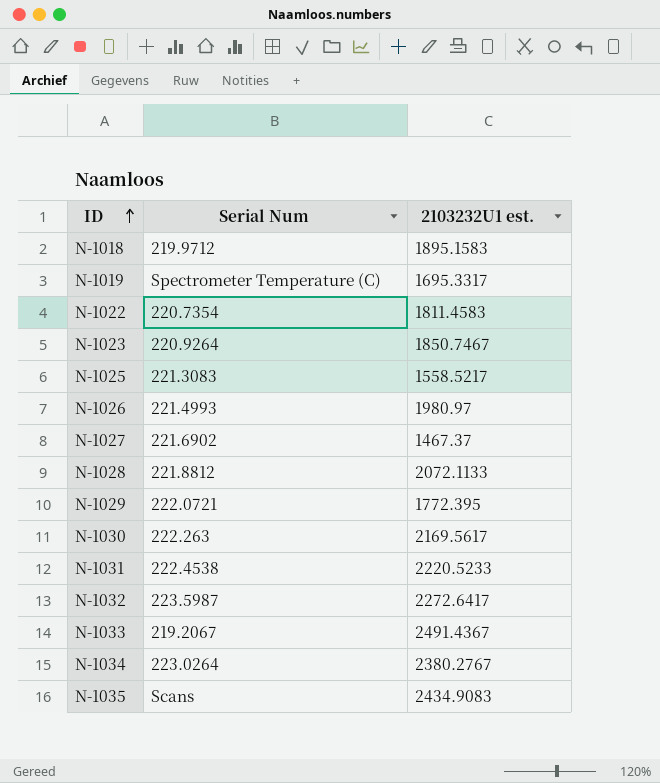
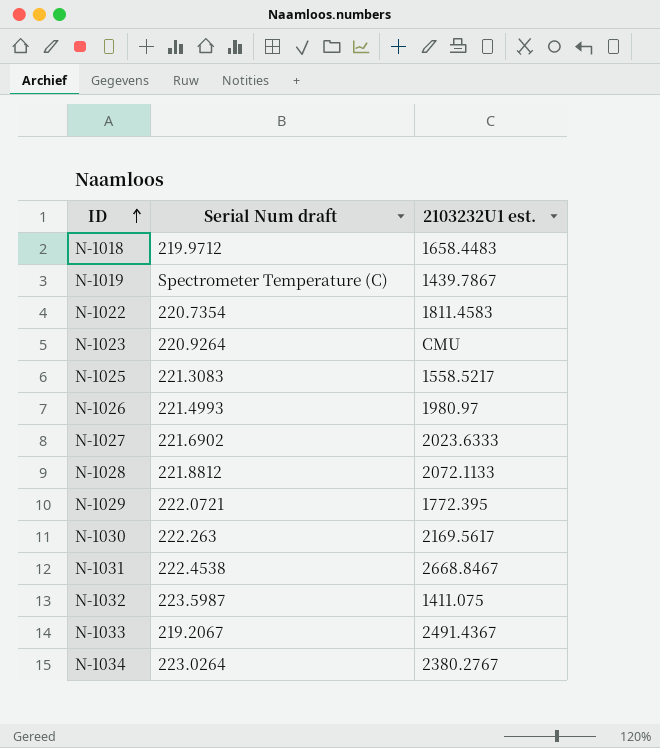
column name: Serial Num -> Serial Num draft
row N-1035: Scans | 2434.9083 -> none
N-1018 | 2103232U1 est.: 1895.1583 -> 1658.4483
N-1019 | 2103232U1 est.: 1695.3317 -> 1439.7867
N-1023 | 2103232U1 est.: 1850.7467 -> CMU
N-1027 | 2103232U1 est.: 1467.37 -> 2023.6333
N-1031 | 2103232U1 est.: 2220.5233 -> 2668.8467
N-1032 | 2103232U1 est.: 2272.6417 -> 1411.075

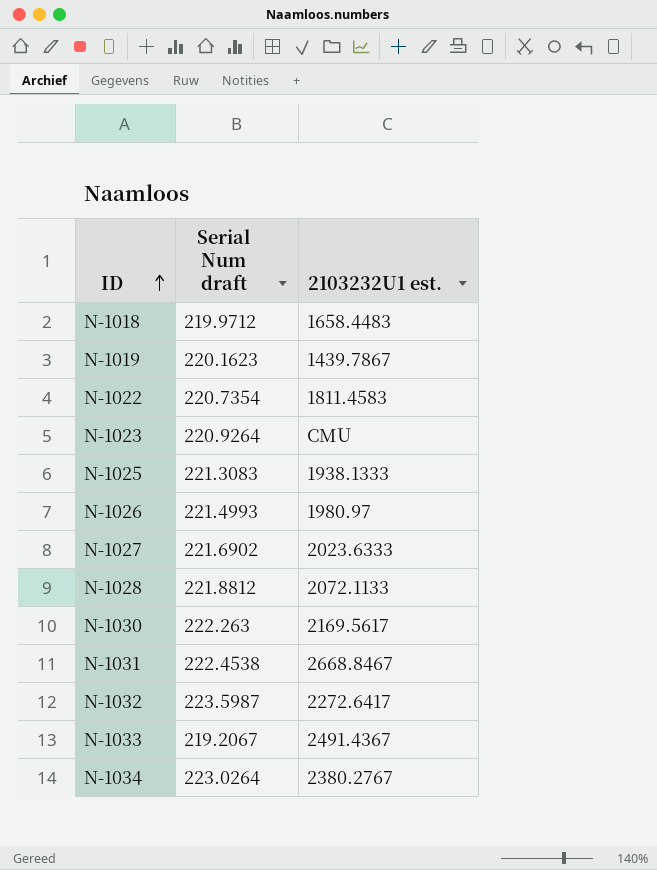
row N-1029: 222.0721 | 1772.395 -> none
N-1019 | Serial Num draft: Spectrometer Temperature (C) -> 220.1623
N-1025 | 2103232U1 est.: 1558.5217 -> 1938.1333
N-1032 | 2103232U1 est.: 1411.075 -> 2272.6417

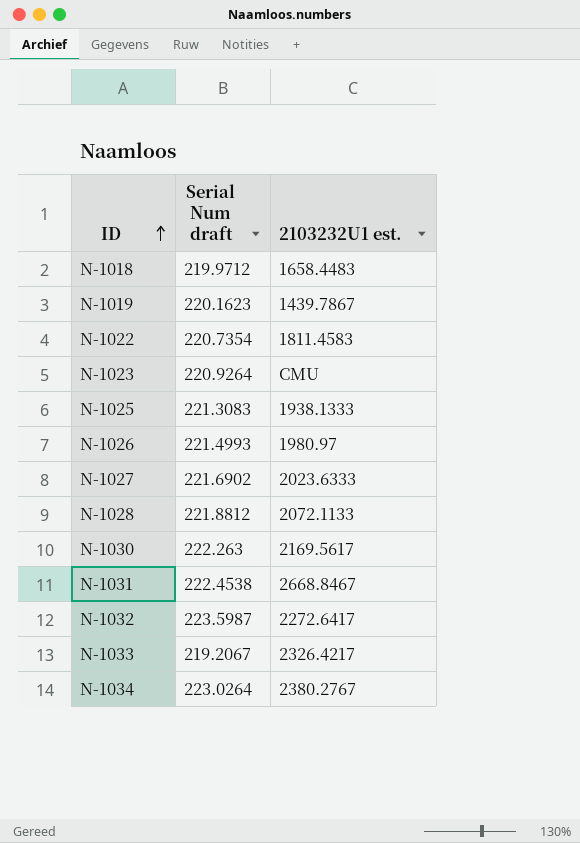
N-1033 | 2103232U1 est.: 2491.4367 -> 2326.4217

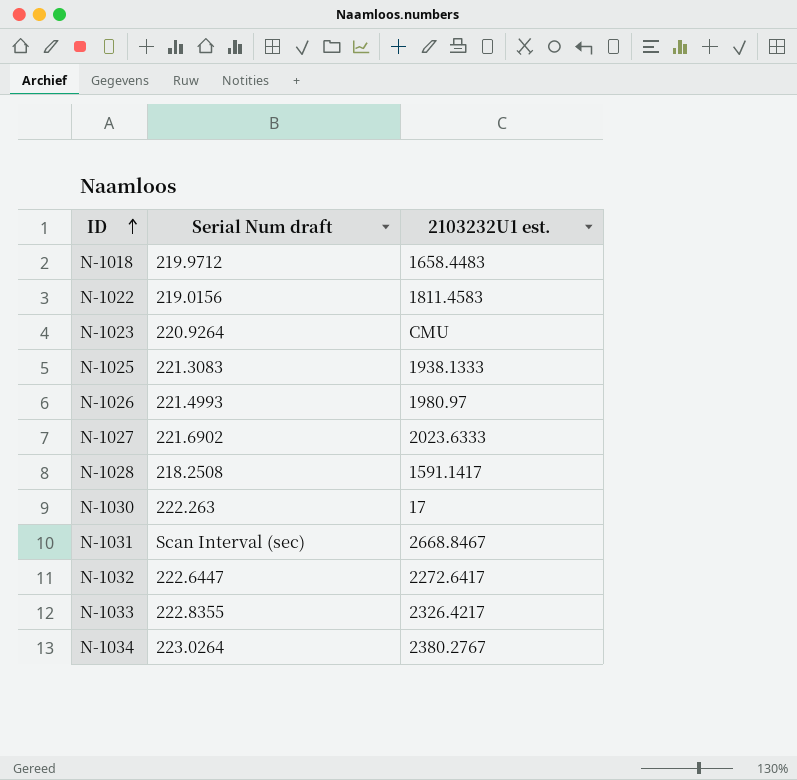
row N-1019: 220.1623 | 1439.7867 -> none
N-1022 | Serial Num draft: 220.7354 -> 219.0156
N-1028 | Serial Num draft: 221.8812 -> 218.2508
N-1028 | 2103232U1 est.: 2072.1133 -> 1591.1417
N-1030 | 2103232U1 est.: 2169.5617 -> 17
N-1031 | Serial Num draft: 222.4538 -> Scan Interval (sec)
N-1032 | Serial Num draft: 223.5987 -> 222.6447
N-1033 | Serial Num draft: 219.2067 -> 222.8355

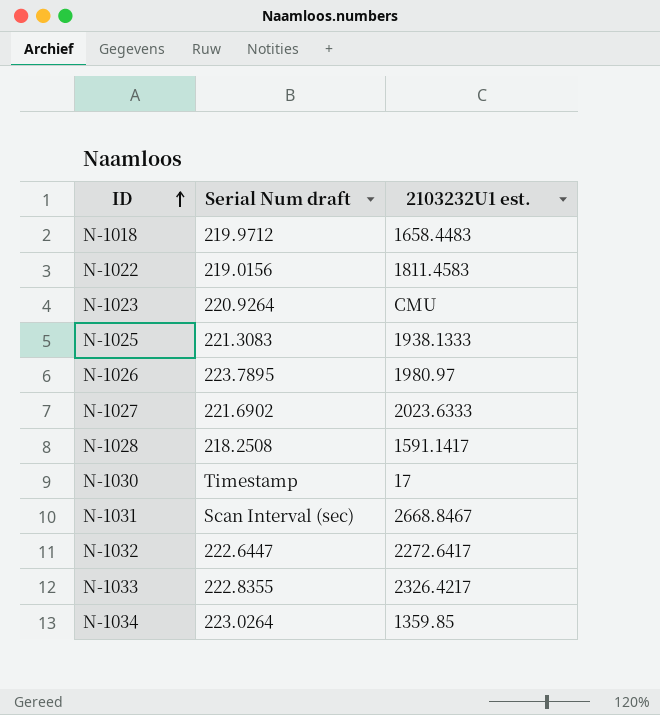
N-1026 | Serial Num draft: 221.4993 -> 223.7895
N-1030 | Serial Num draft: 222.263 -> Timestamp
N-1034 | 2103232U1 est.: 2380.2767 -> 1359.85

